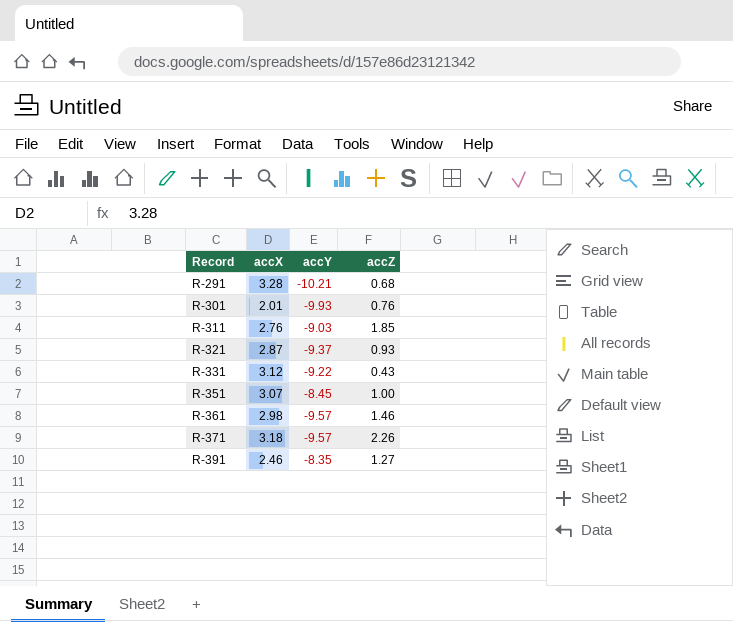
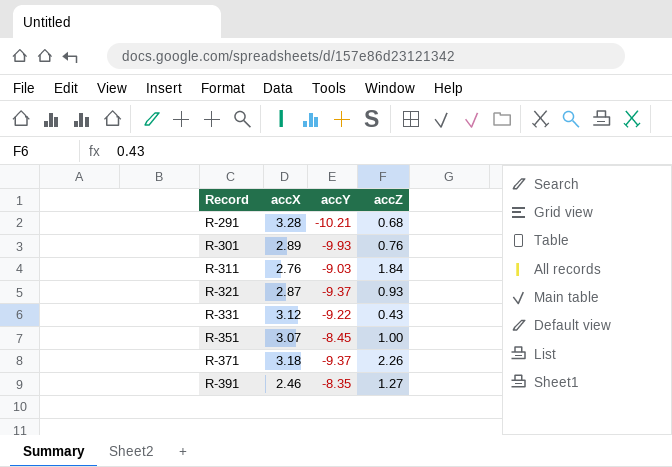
row R-361: 2.98 | -9.57 | 1.46 -> none
R-301 | accX: 2.01 -> 2.89
R-311 | accZ: 1.85 -> 1.84
R-371 | accY: -9.57 -> -9.37

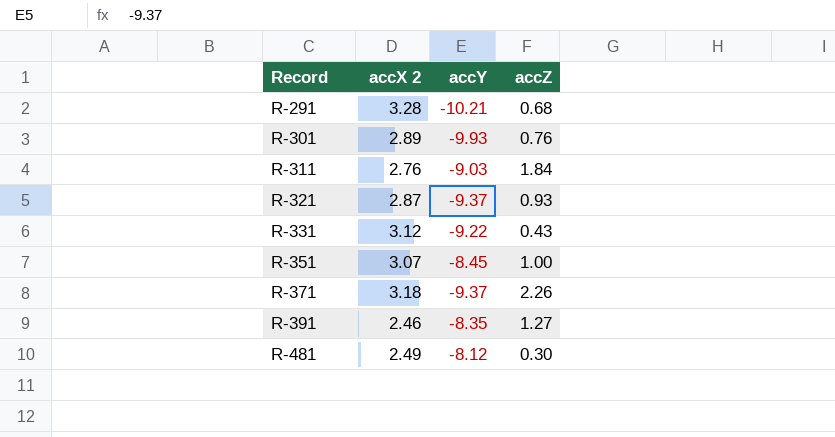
column name: accX -> accX 2
row R-481: none -> 2.49 | -8.12 | 0.30

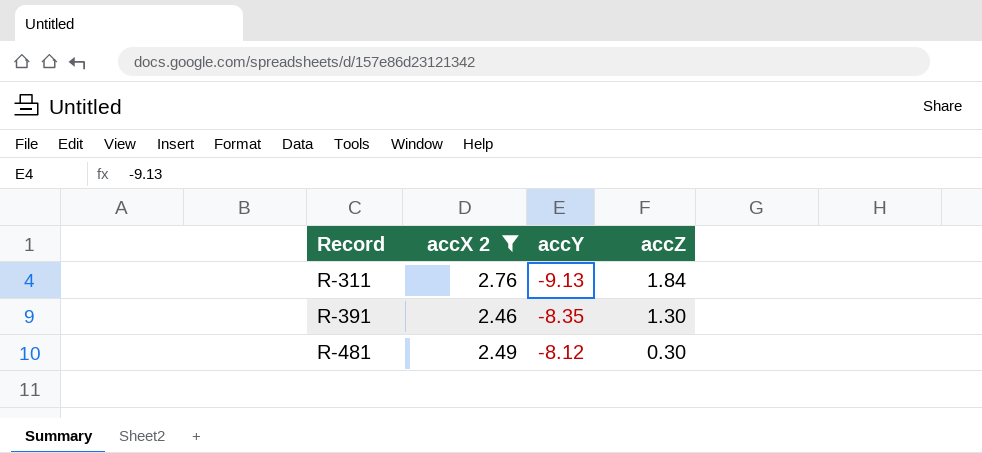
filter: none -> accX 2 <= 2.76
R-311 | accY: -9.03 -> -9.13
R-391 | accZ: 1.27 -> 1.30

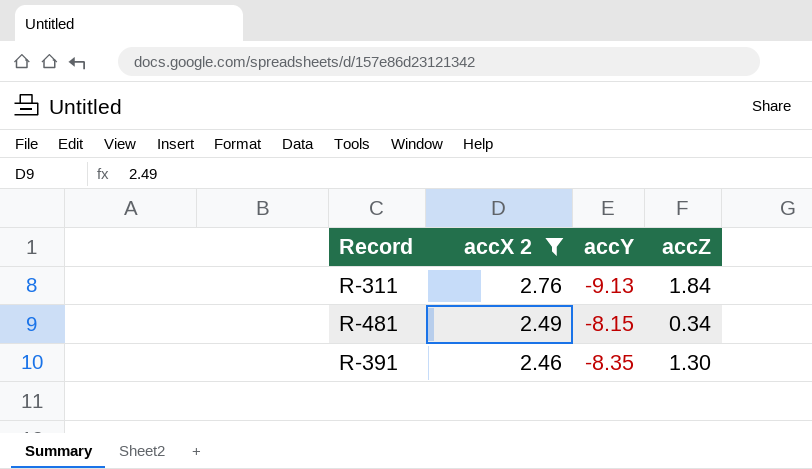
row order: Record ascending -> accX 2 descending
R-481 | accY: -8.12 -> -8.15
R-481 | accZ: 0.30 -> 0.34

